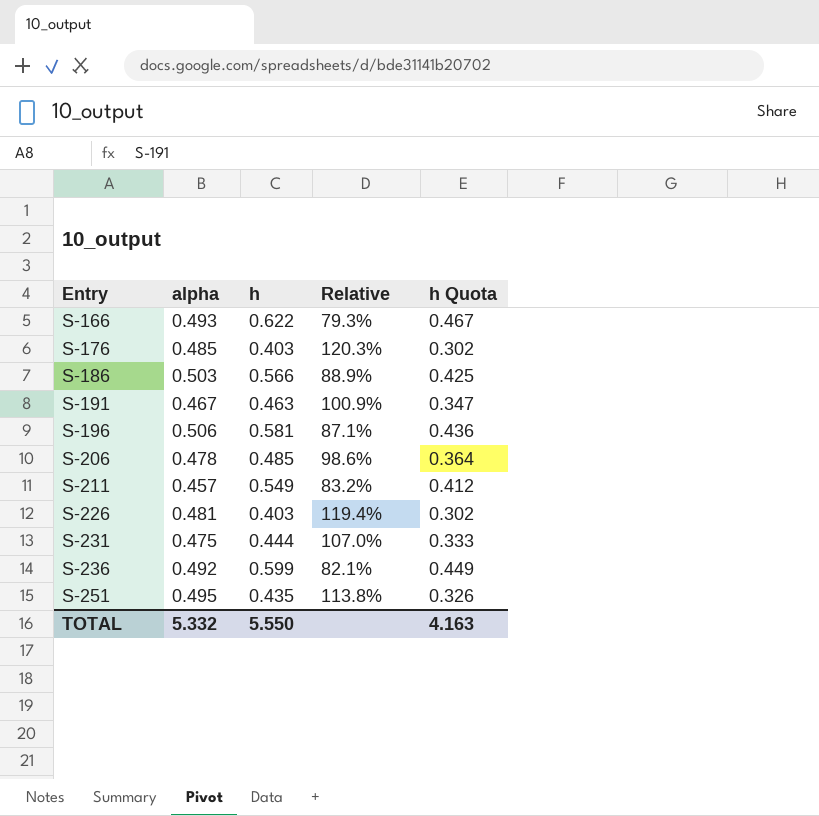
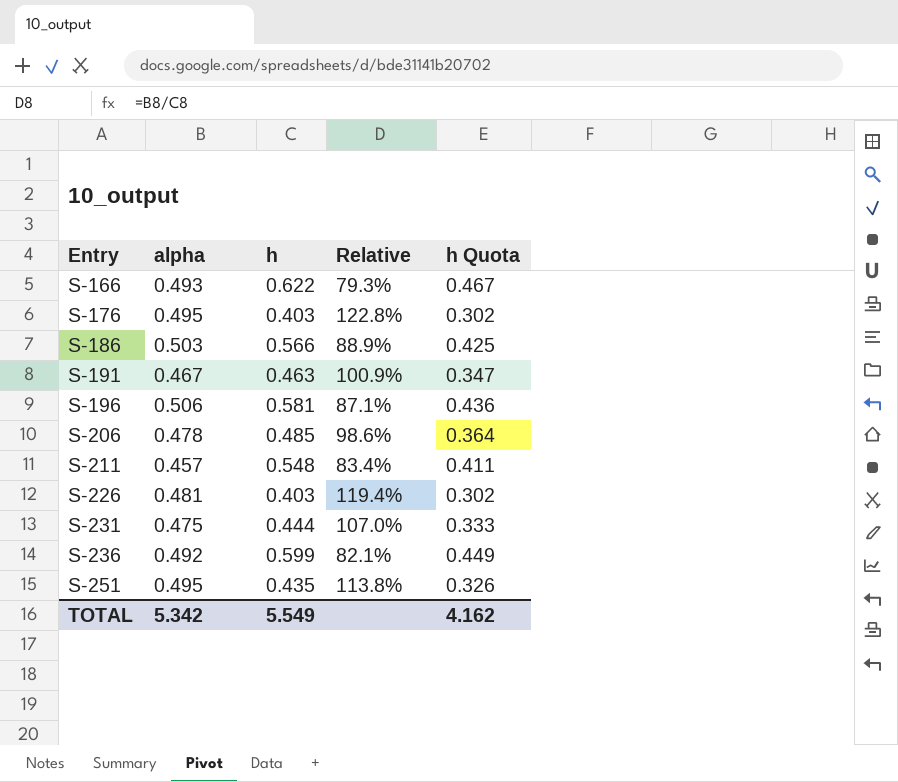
S-176 | alpha: 0.485 -> 0.495
S-176 | Relative: 120.3% -> 122.8%
S-211 | h: 0.549 -> 0.548
S-211 | Relative: 83.2% -> 83.4%
S-211 | h Quota: 0.412 -> 0.411
TOTAL | alpha: 5.332 -> 5.342
TOTAL | h: 5.550 -> 5.549
TOTAL | h Quota: 4.163 -> 4.162

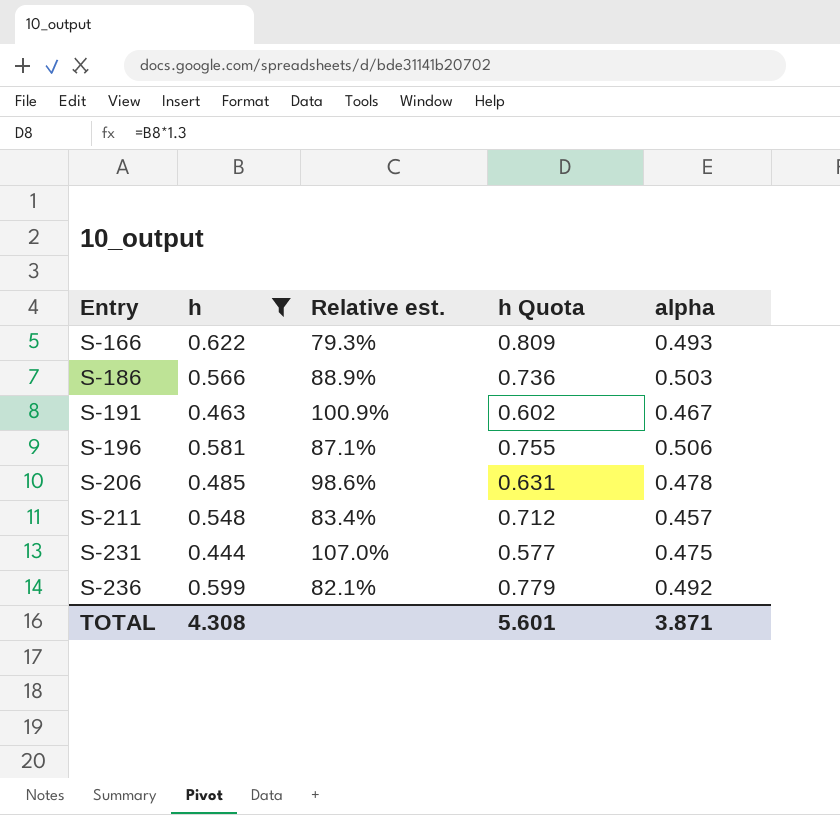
filter: none -> h >= 0.444
column name: Relative -> Relative est.
column h Quota | formula: [h] * 0.75 -> [h] * 1.3
column alpha | position: 2 -> 5
TOTAL | h: 5.549 -> 4.308
TOTAL | h Quota: 4.162 -> 5.601
TOTAL | alpha: 5.342 -> 3.871

